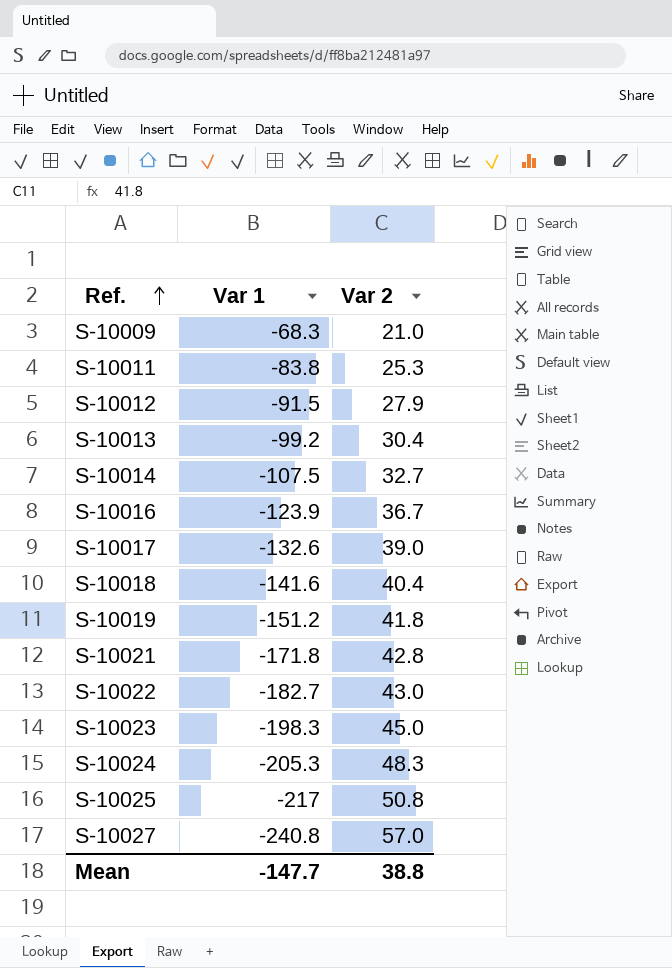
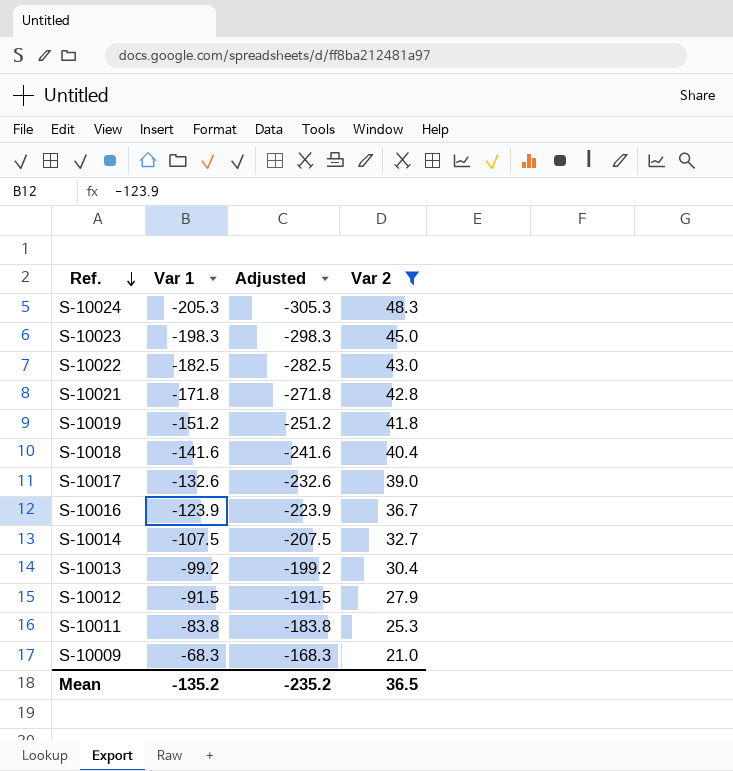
filter: none -> Var 2 <= 48.3
row order: Ref. ascending -> Ref. descending
column Adjusted | formula: none -> [Var 1] - 100
S-10022 | Var 1: -182.7 -> -182.5
Mean | Var 1: -147.7 -> -135.2
Mean | Var 2: 38.8 -> 36.5

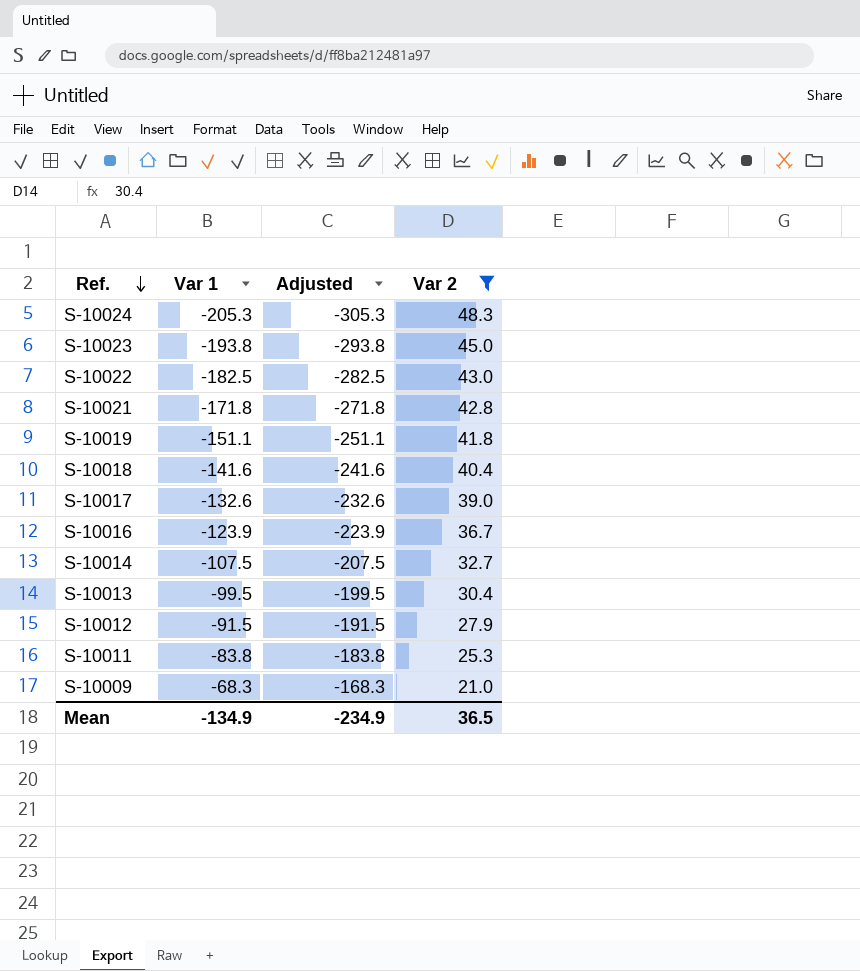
S-10023 | Var 1: -198.3 -> -193.8
S-10023 | Adjusted: -298.3 -> -293.8
S-10019 | Var 1: -151.2 -> -151.1
S-10019 | Adjusted: -251.2 -> -251.1
S-10013 | Var 1: -99.2 -> -99.5
S-10013 | Adjusted: -199.2 -> -199.5
Mean | Var 1: -135.2 -> -134.9
Mean | Adjusted: -235.2 -> -234.9

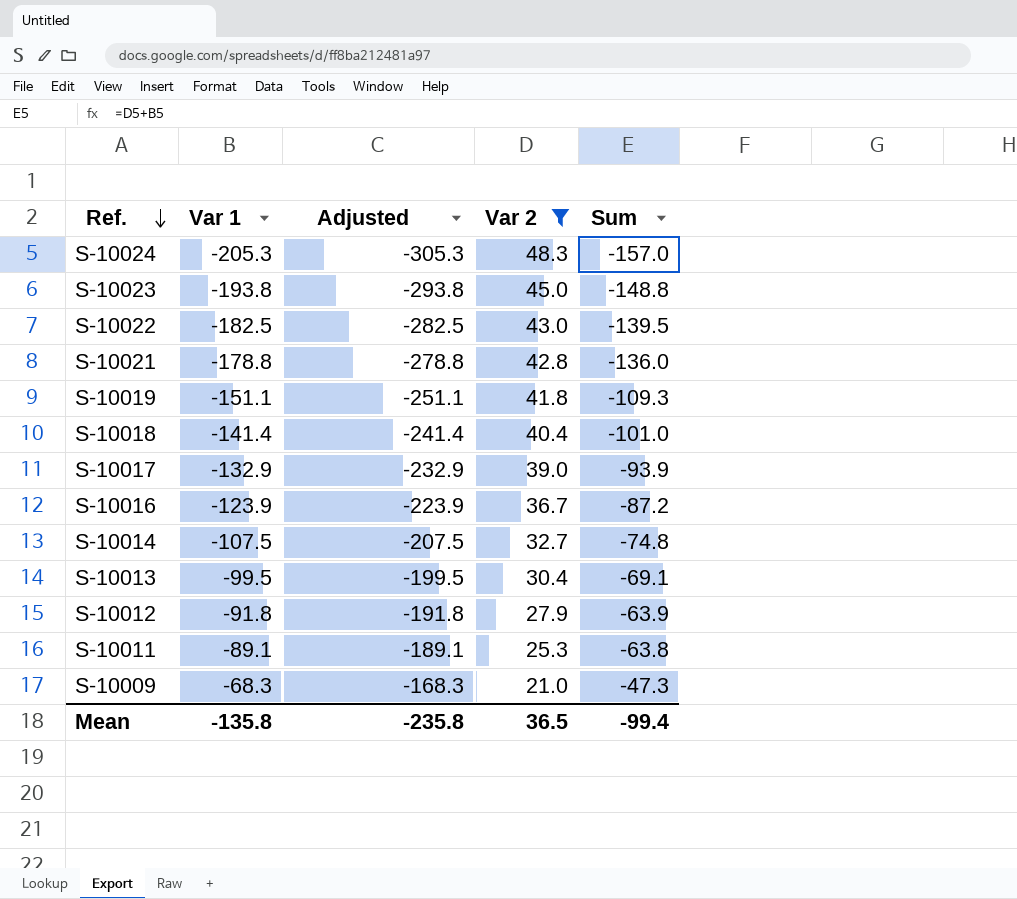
column Sum | formula: none -> [Var 1] + [Var 2]
S-10021 | Var 1: -171.8 -> -178.8
S-10021 | Adjusted: -271.8 -> -278.8
S-10018 | Var 1: -141.6 -> -141.4
S-10018 | Adjusted: -241.6 -> -241.4
S-10017 | Var 1: -132.6 -> -132.9
S-10017 | Adjusted: -232.6 -> -232.9
S-10012 | Var 1: -91.5 -> -91.8
S-10012 | Adjusted: -191.5 -> -191.8
S-10011 | Var 1: -83.8 -> -89.1
S-10011 | Adjusted: -183.8 -> -189.1
Mean | Var 1: -134.9 -> -135.8
Mean | Adjusted: -234.9 -> -235.8

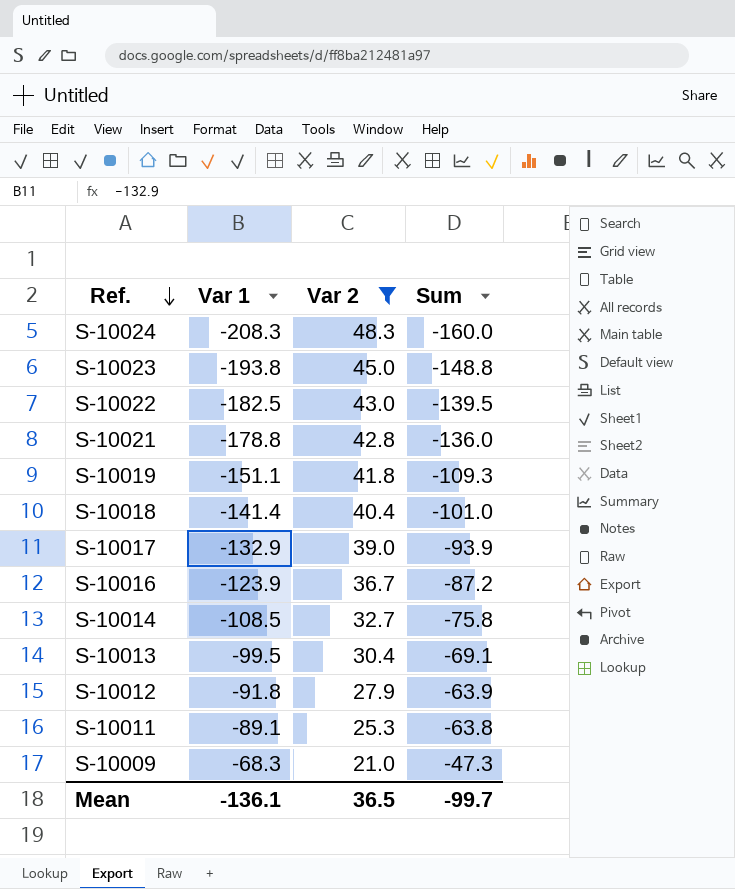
column Adjusted | formula: [Var 1] - 100 -> none
S-10024 | Var 1: -205.3 -> -208.3
S-10024 | Sum: -157.0 -> -160.0
S-10014 | Var 1: -107.5 -> -108.5
S-10014 | Sum: -74.8 -> -75.8
Mean | Var 1: -135.8 -> -136.1
Mean | Sum: -99.4 -> -99.7

